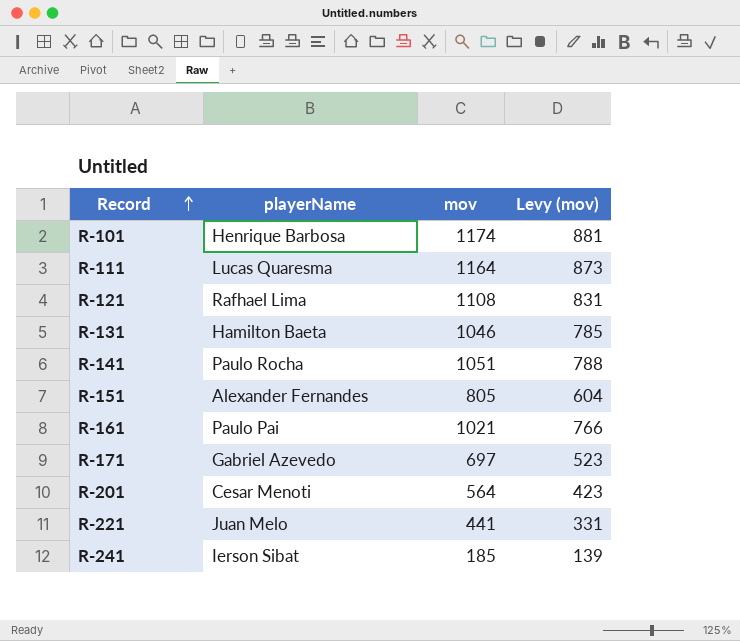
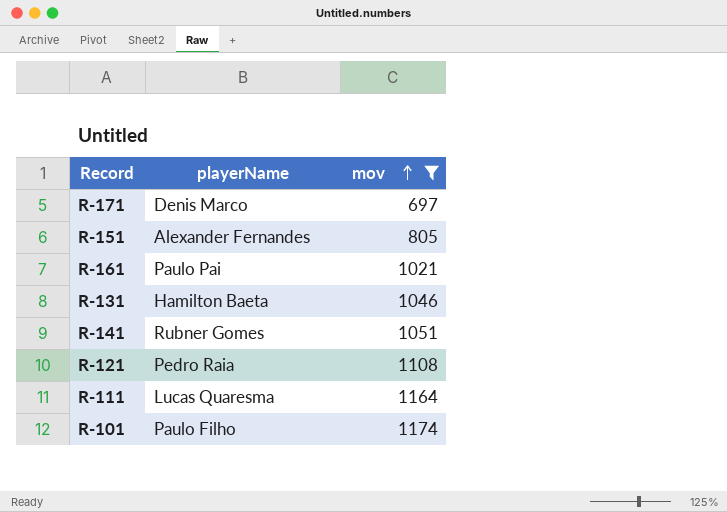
filter: none -> mov >= 697
row order: Record ascending -> mov ascending
column Levy (mov) | formula: [mov] * 0.75 -> none
R-171 | playerName: Gabriel Azevedo -> Denis Marco
R-141 | playerName: Paulo Rocha -> Rubner Gomes
R-121 | playerName: Rafhael Lima -> Pedro Raia
R-101 | playerName: Henrique Barbosa -> Paulo Filho

